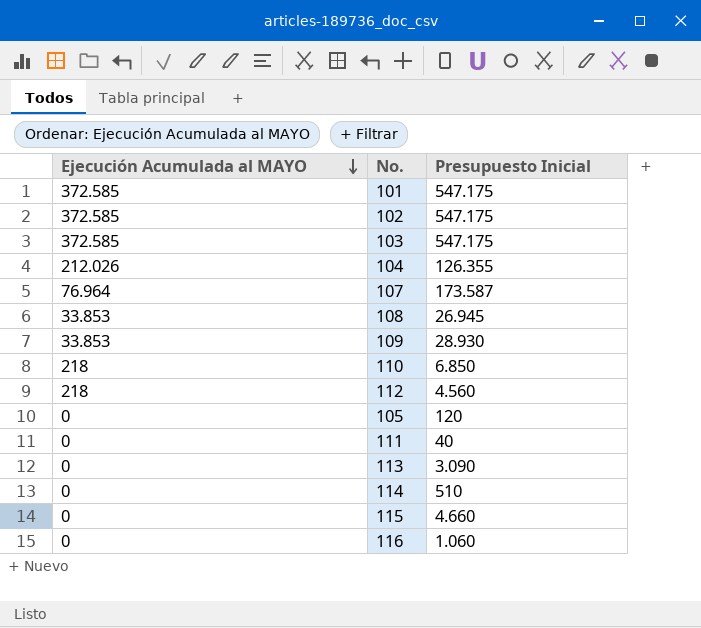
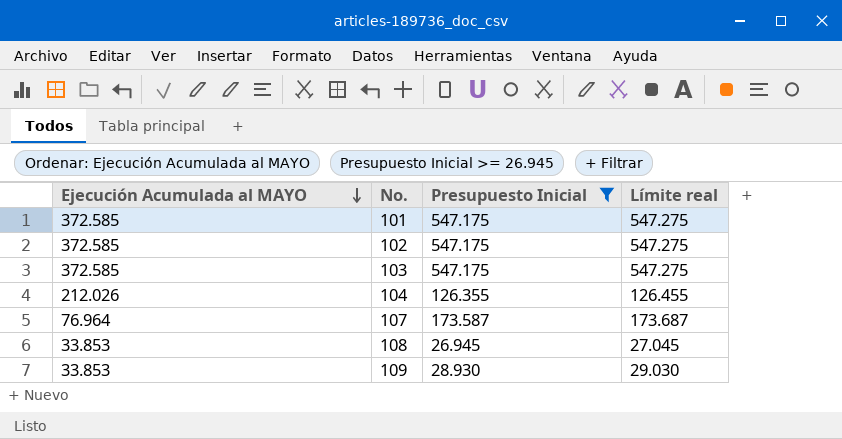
filter: none -> Presupuesto Inicial >= 26.945
column Límite real | formula: none -> [Presupuesto Inicial] + 100

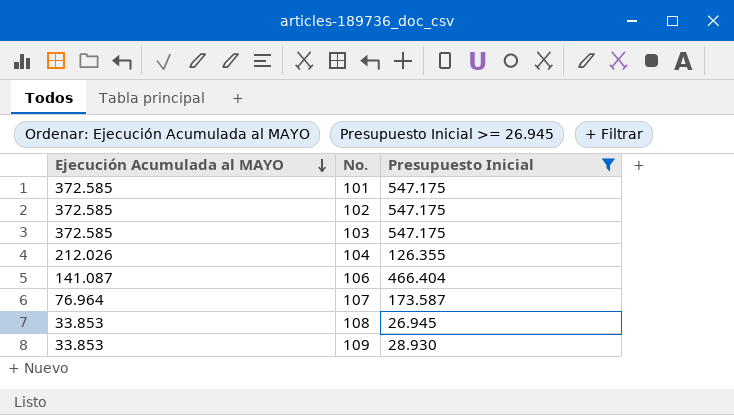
column Límite real | formula: [Presupuesto Inicial] + 100 -> none
row 106: none -> 141.087 | 466.404

